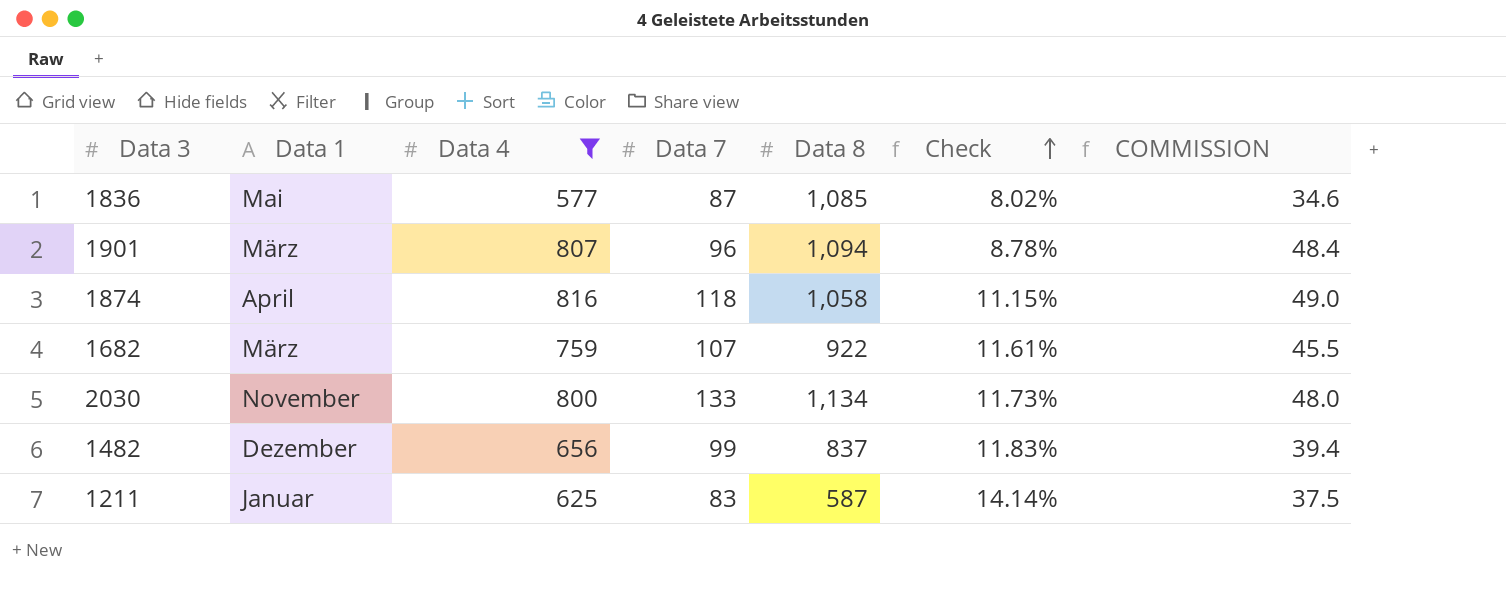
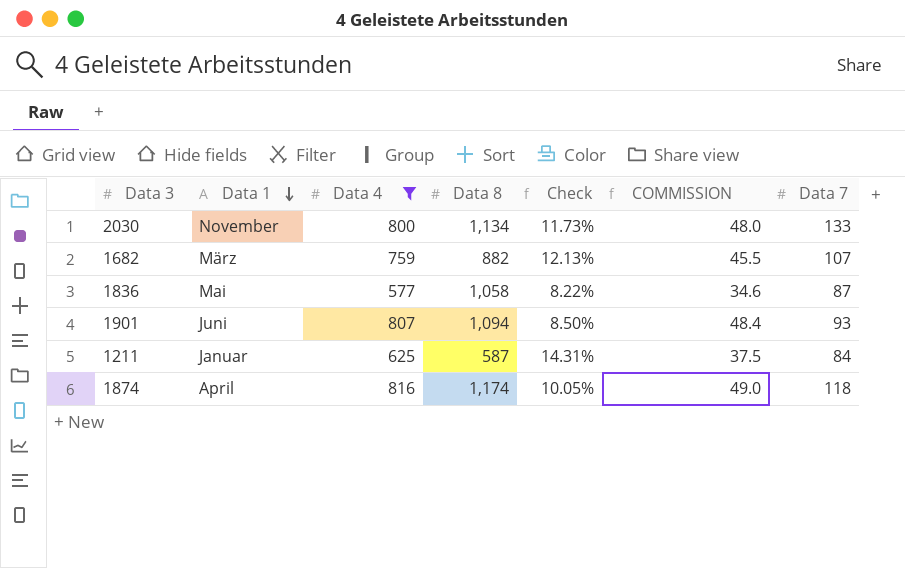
row order: Check ascending -> Data 1 descending
column Data 7 | position: 4 -> 7
row 1482: Dezember | 656 | 99 | 837 | 11.83% | 39.4 -> none
1682 | Data 8: 922 -> 882
1682 | Check: 11.61% -> 12.13%
1836 | Data 8: 1,085 -> 1,058
1836 | Check: 8.02% -> 8.22%
1901 | Data 1: März -> Juni
1901 | Check: 8.78% -> 8.50%
1901 | Data 7: 96 -> 93
1211 | Check: 14.14% -> 14.31%
1211 | Data 7: 83 -> 84
1874 | Data 8: 1,058 -> 1,174
1874 | Check: 11.15% -> 10.05%

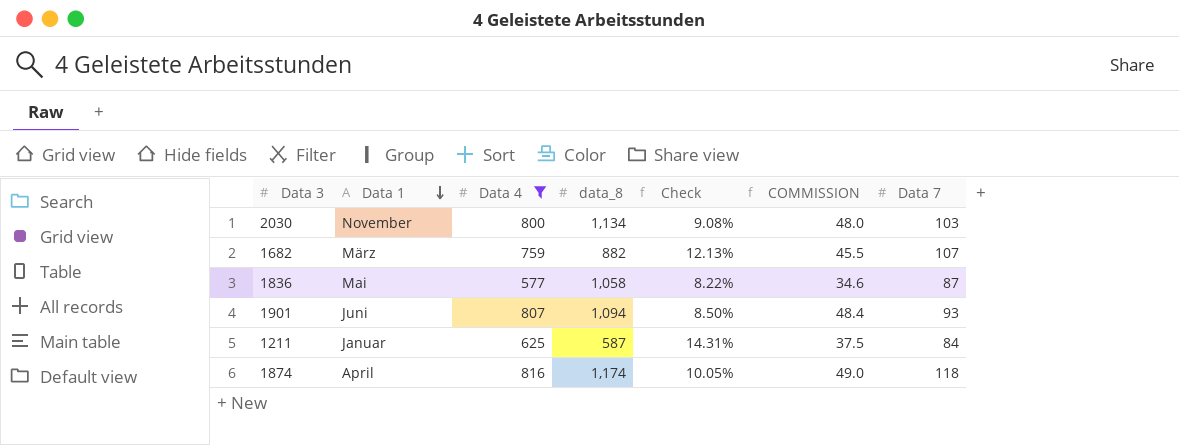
column name: Data 8 -> data_8
2030 | Check: 11.73% -> 9.08%
2030 | Data 7: 133 -> 103

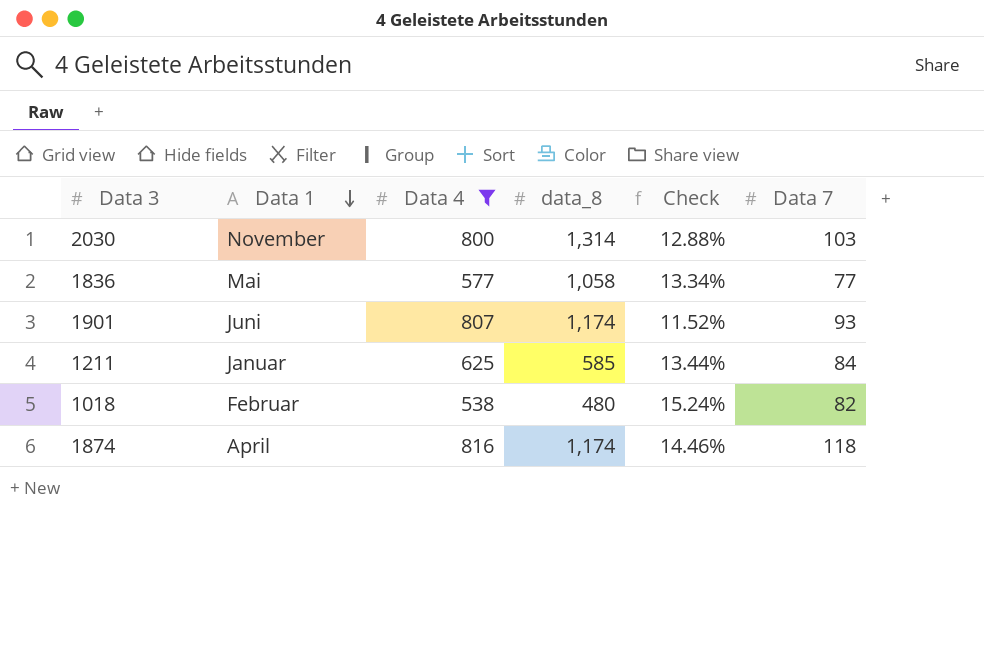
column COMMISSION | formula: [Data 4] * 0.06 -> none
column Check | formula: [Data 7] / [data_8] -> [Data 7] / [Data 4]
row 1682: März | 759 | 882 | 12.13% | 45.5 | 107 -> none
2030 | data_8: 1,134 -> 1,314
1836 | Data 7: 87 -> 77
1901 | data_8: 1,094 -> 1,174
1211 | data_8: 587 -> 585
row 1018: none -> Februar | 538 | 480 | 15.24% | 82

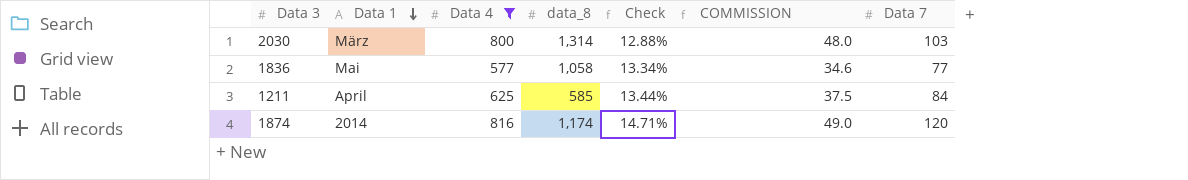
column COMMISSION | formula: none -> [Data 4] * 0.06
row 1901: Juni | 807 | 1,174 | 11.52% | 93 -> none
row 1018: Februar | 538 | 480 | 15.24% | 82 -> none
2030 | Data 1: November -> März
1211 | Data 1: Januar -> April
1874 | Data 1: April -> 2014
1874 | Check: 14.46% -> 14.71%
1874 | Data 7: 118 -> 120

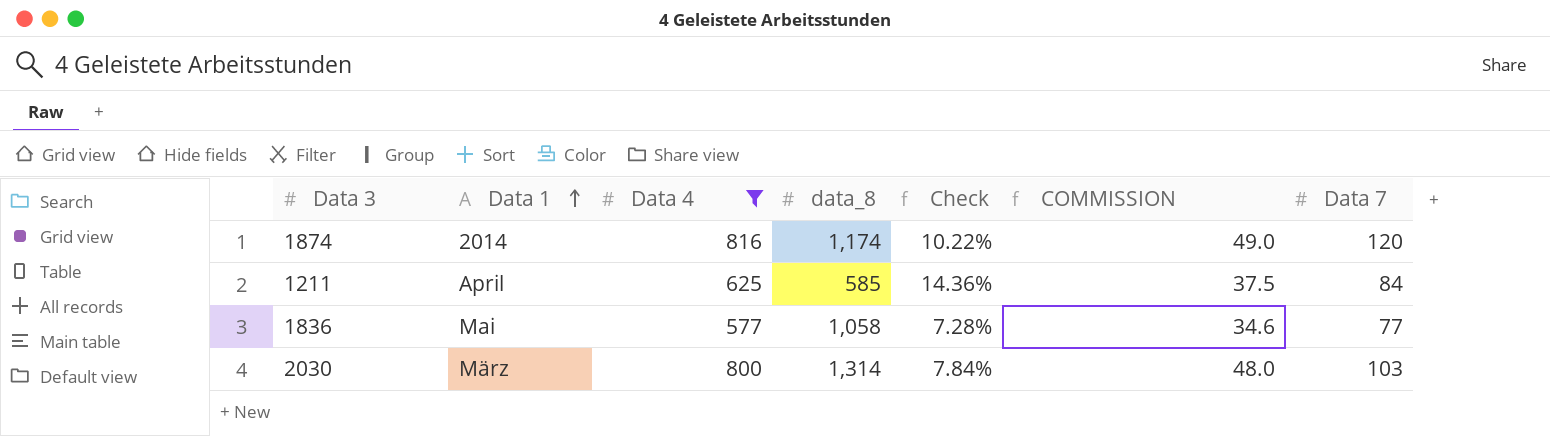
row order: Data 1 descending -> Data 1 ascending
column Check | formula: [Data 7] / [Data 4] -> [Data 7] / [data_8]

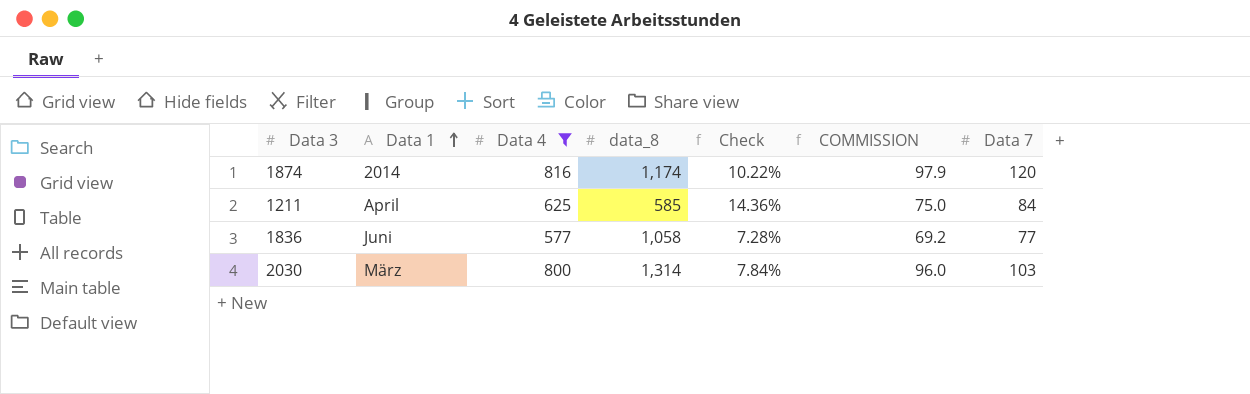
column COMMISSION | formula: [Data 4] * 0.06 -> [Data 4] * 0.12
1836 | Data 1: Mai -> Juni

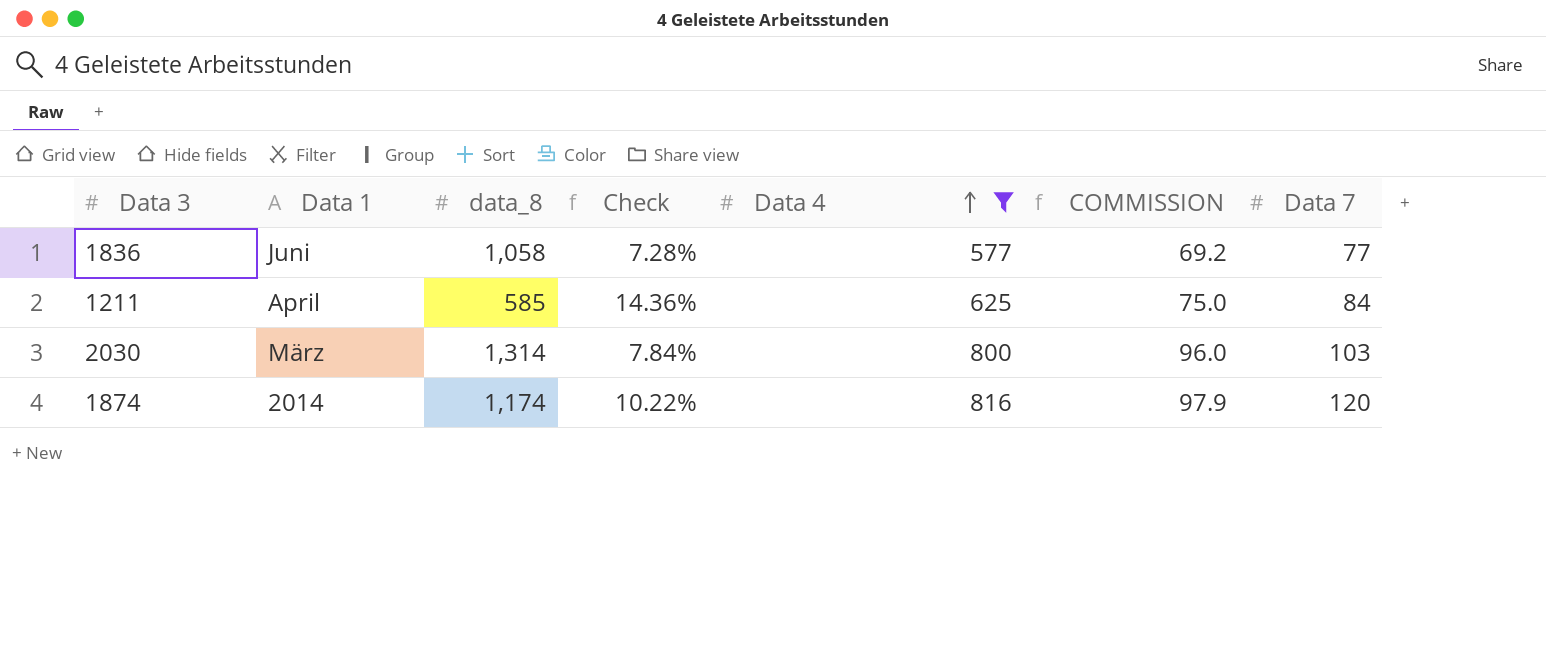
row order: Data 1 ascending -> Data 4 ascending
column Data 4 | position: 3 -> 5

